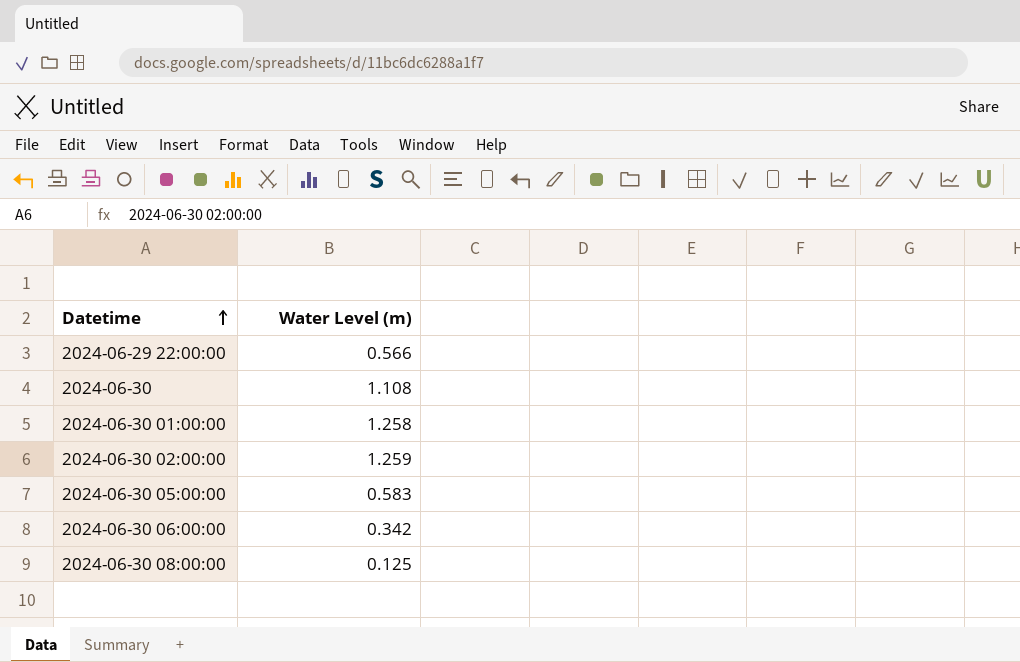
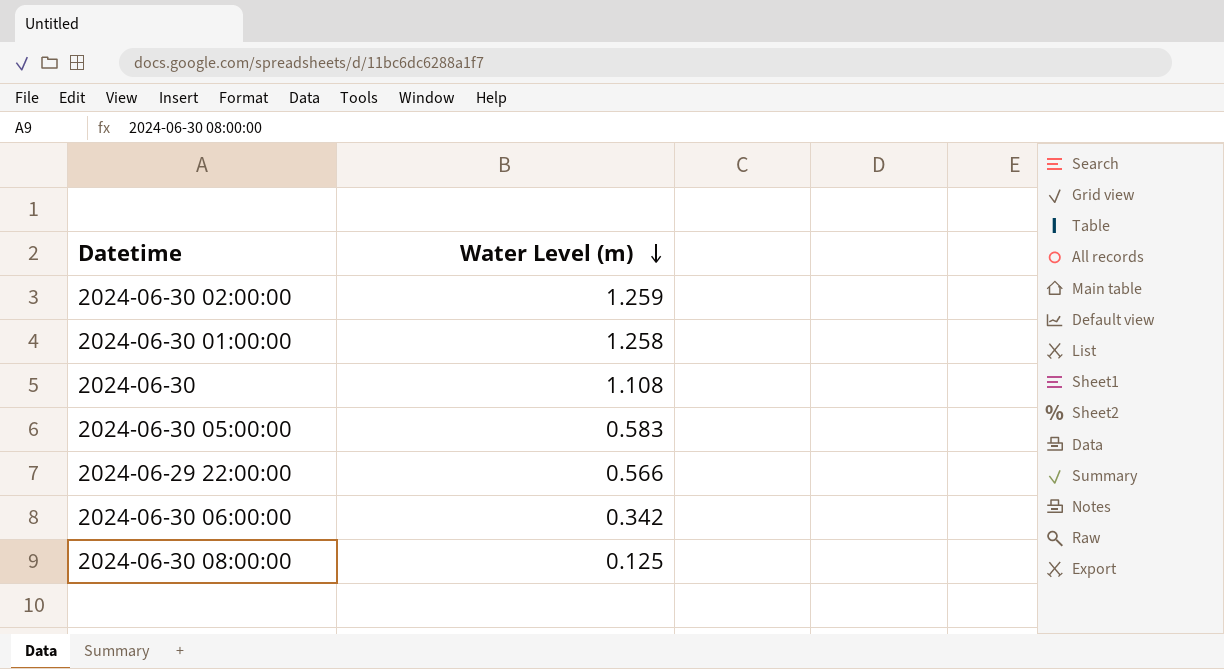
row order: Datetime ascending -> Water Level (m) descending

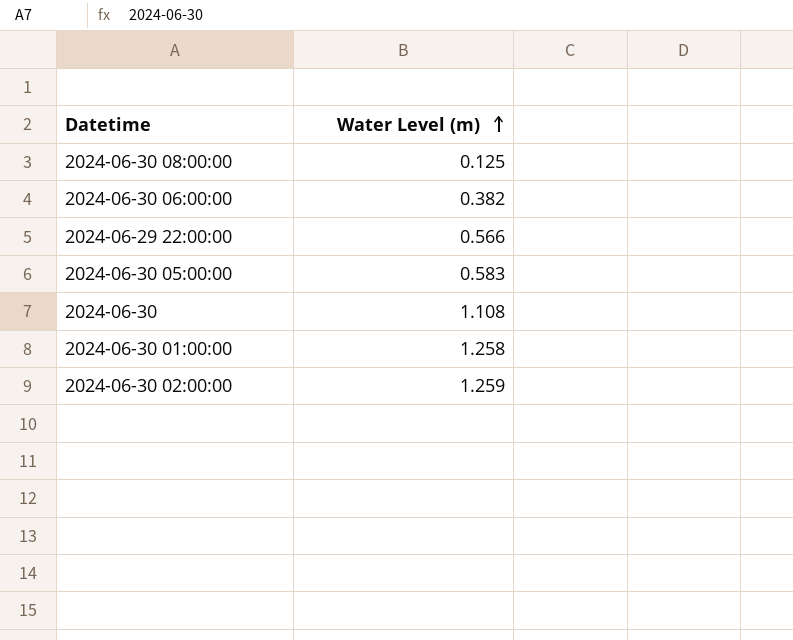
row order: Water Level (m) descending -> Water Level (m) ascending
2024-06-30 06:00:00 | Water Level (m): 0.342 -> 0.382

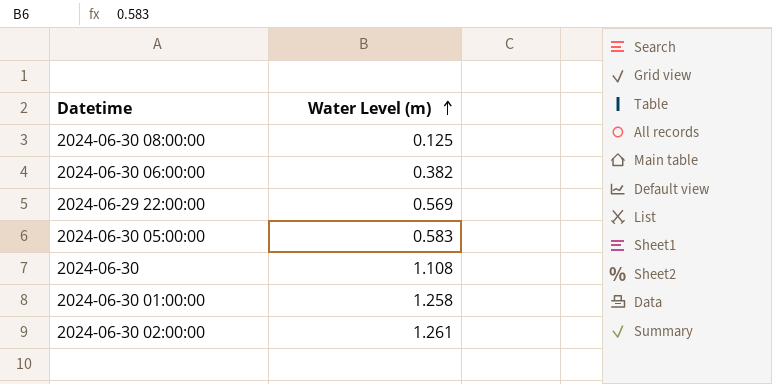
2024-06-29 22:00:00 | Water Level (m): 0.566 -> 0.569
2024-06-30 02:00:00 | Water Level (m): 1.259 -> 1.261

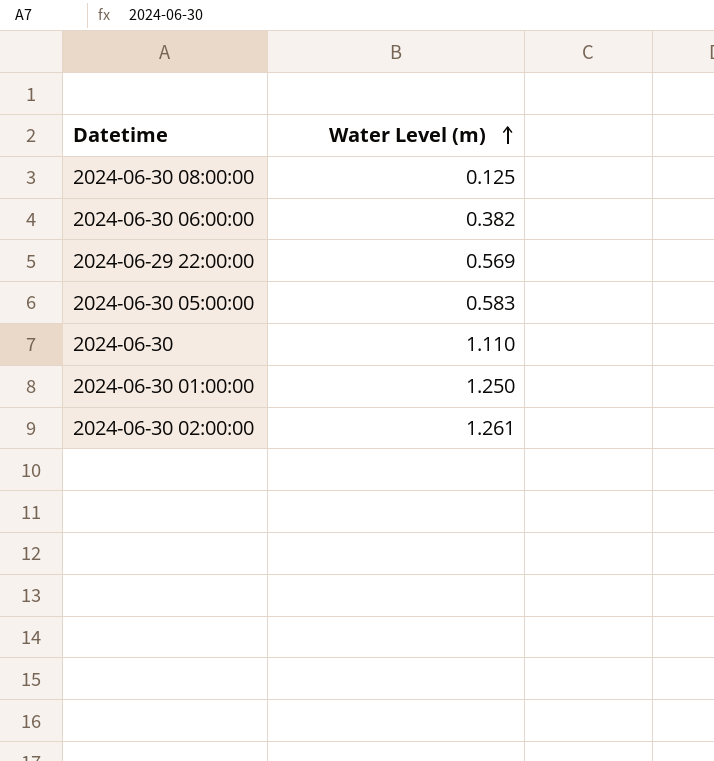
2024-06-30 | Water Level (m): 1.108 -> 1.110
2024-06-30 01:00:00 | Water Level (m): 1.258 -> 1.250

